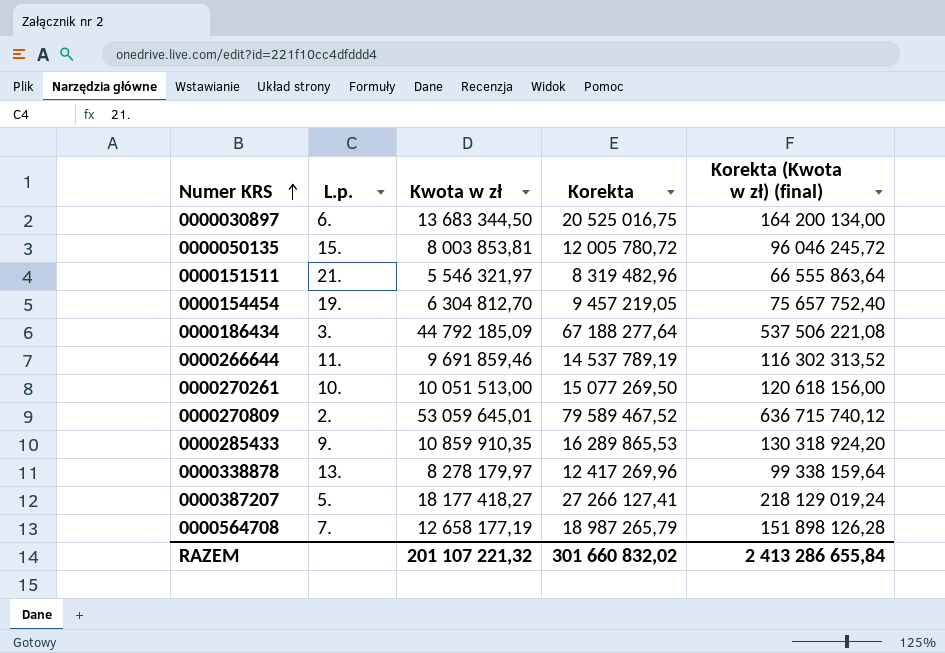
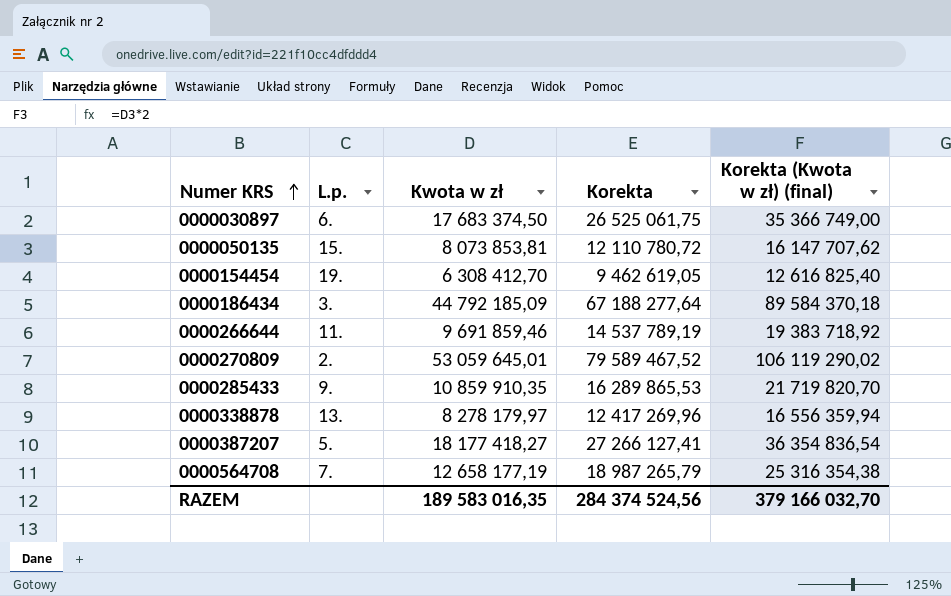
column Korekta (Kwota w zł) (final) | formula: [Kwota w zł] * 12 -> [Kwota w zł] * 2
row 0000151511: 21. | 5 546 321,97 | 8 319 482,96 | 66 555 863,64 -> none
row 0000270261: 10. | 10 051 513,00 | 15 077 269,50 | 120 618 156,00 -> none
0000030897 | Kwota w zł: 13 683 344,50 -> 17 683 374,50
0000030897 | Korekta: 20 525 016,75 -> 26 525 061,75
0000050135 | Kwota w zł: 8 003 853,81 -> 8 073 853,81
0000050135 | Korekta: 12 005 780,72 -> 12 110 780,72
0000154454 | Kwota w zł: 6 304 812,70 -> 6 308 412,70
0000154454 | Korekta: 9 457 219,05 -> 9 462 619,05
RAZEM | Kwota w zł: 201 107 221,32 -> 189 583 016,35
RAZEM | Korekta: 301 660 832,02 -> 284 374 524,56
RAZEM | Korekta (Kwota w zł) (final): 2 413 286 655,84 -> 379 166 032,70

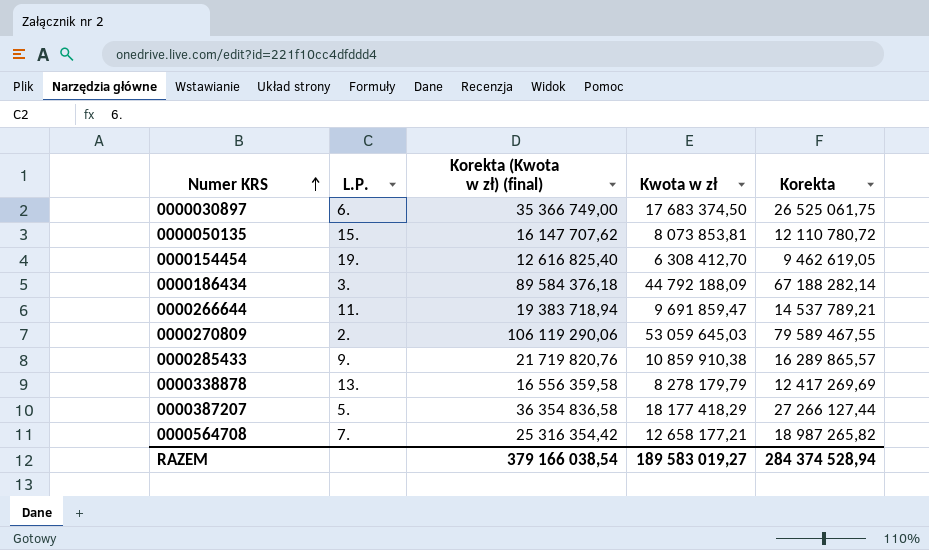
column name: L.p. -> L.P.
column Korekta (Kwota w zł) (final) | position: 5 -> 3
0000186434 | Korekta (Kwota w zł) (final): 89 584 370,18 -> 89 584 376,18
0000186434 | Kwota w zł: 44 792 185,09 -> 44 792 188,09
0000186434 | Korekta: 67 188 277,64 -> 67 188 282,14
0000266644 | Korekta (Kwota w zł) (final): 19 383 718,92 -> 19 383 718,94
0000266644 | Kwota w zł: 9 691 859,46 -> 9 691 859,47
0000266644 | Korekta: 14 537 789,19 -> 14 537 789,21
0000270809 | Korekta (Kwota w zł) (final): 106 119 290,02 -> 106 119 290,06
0000270809 | Kwota w zł: 53 059 645,01 -> 53 059 645,03
0000270809 | Korekta: 79 589 467,52 -> 79 589 467,55
0000285433 | Korekta (Kwota w zł) (final): 21 719 820,70 -> 21 719 820,76
0000285433 | Kwota w zł: 10 859 910,35 -> 10 859 910,38
0000285433 | Korekta: 16 289 865,53 -> 16 289 865,57
0000338878 | Korekta (Kwota w zł) (final): 16 556 359,94 -> 16 556 359,58
0000338878 | Kwota w zł: 8 278 179,97 -> 8 278 179,79
0000338878 | Korekta: 12 417 269,96 -> 12 417 269,69
0000387207 | Korekta (Kwota w zł) (final): 36 354 836,54 -> 36 354 836,58
0000387207 | Kwota w zł: 18 177 418,27 -> 18 177 418,29
0000387207 | Korekta: 27 266 127,41 -> 27 266 127,44
0000564708 | Korekta (Kwota w zł) (final): 25 316 354,38 -> 25 316 354,42
0000564708 | Kwota w zł: 12 658 177,19 -> 12 658 177,21
0000564708 | Korekta: 18 987 265,79 -> 18 987 265,82
RAZEM | Korekta (Kwota w zł) (final): 379 166 032,70 -> 379 166 038,54
RAZEM | Kwota w zł: 189 583 016,35 -> 189 583 019,27
RAZEM | Korekta: 284 374 524,56 -> 284 374 528,94

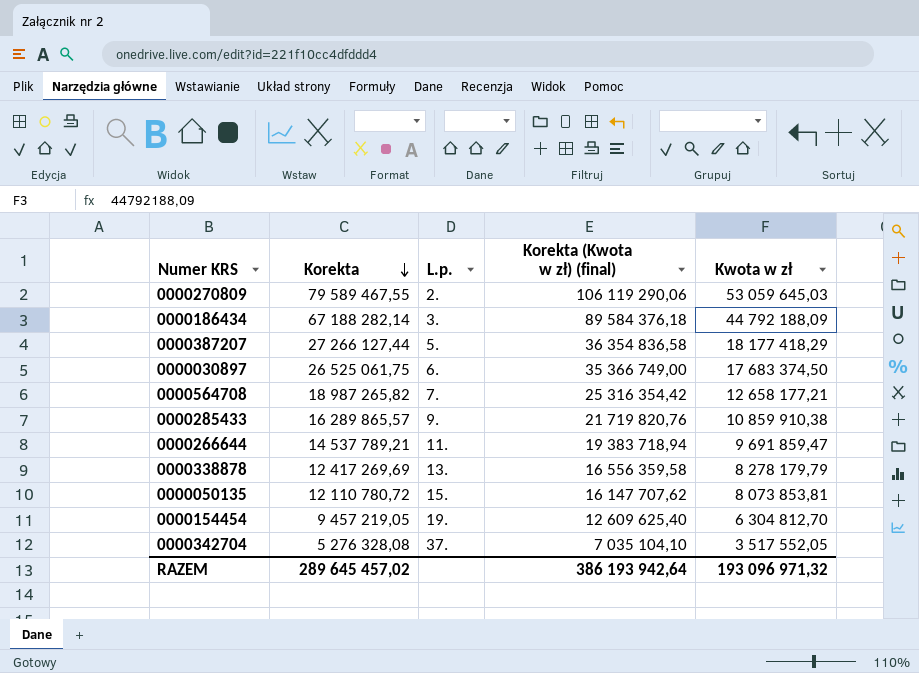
row order: Numer KRS ascending -> Korekta descending
column Korekta | position: 5 -> 2
column name: L.P. -> L.p.
0000154454 | Korekta: 9 462 619,05 -> 9 457 219,05
0000154454 | Korekta (Kwota w zł) (final): 12 616 825,40 -> 12 609 625,40
0000154454 | Kwota w zł: 6 308 412,70 -> 6 304 812,70
row 0000342704: none -> 5 276 328,08 | 37. | 7 035 104,10 | 3 517 552,05
RAZEM | Korekta: 284 374 528,94 -> 289 645 457,02
RAZEM | Korekta (Kwota w zł) (final): 379 166 038,54 -> 386 193 942,64
RAZEM | Kwota w zł: 189 583 019,27 -> 193 096 971,32

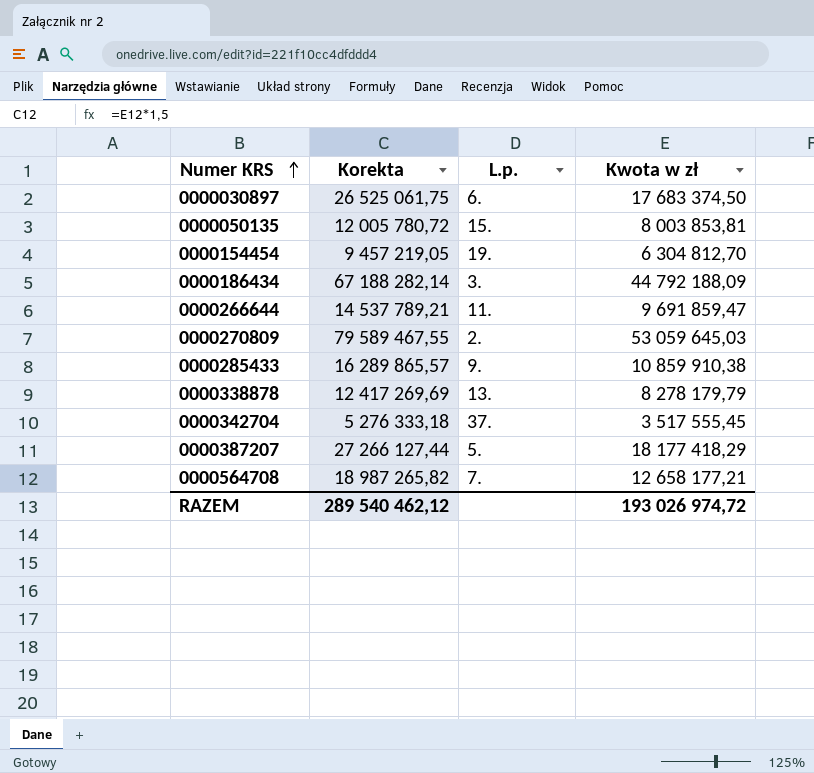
row order: Korekta descending -> Numer KRS ascending
column Korekta (Kwota w zł) (final) | formula: [Kwota w zł] * 2 -> none
0000050135 | Korekta: 12 110 780,72 -> 12 005 780,72
0000050135 | Kwota w zł: 8 073 853,81 -> 8 003 853,81
0000342704 | Korekta: 5 276 328,08 -> 5 276 333,18
0000342704 | Kwota w zł: 3 517 552,05 -> 3 517 555,45
RAZEM | Korekta: 289 645 457,02 -> 289 540 462,12
RAZEM | Kwota w zł: 193 096 971,32 -> 193 026 974,72

